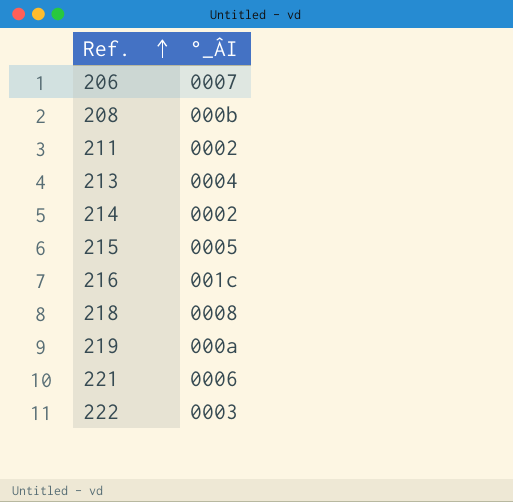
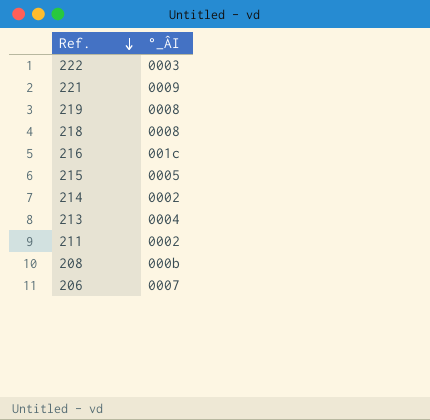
row order: Ref. ascending -> Ref. descending
221 | °_ÂI: 0006 -> 0009
219 | °_ÂI: 000a -> 0008

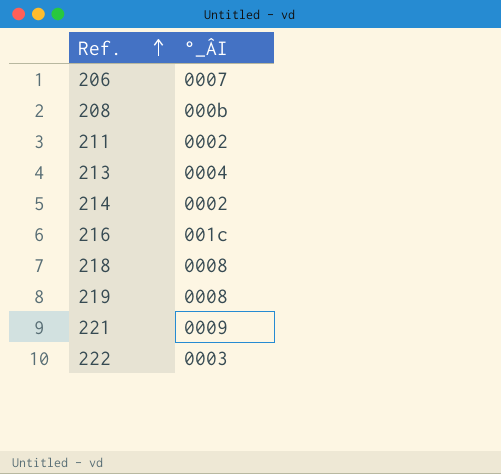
row order: Ref. descending -> Ref. ascending
row 215: 0005 -> none

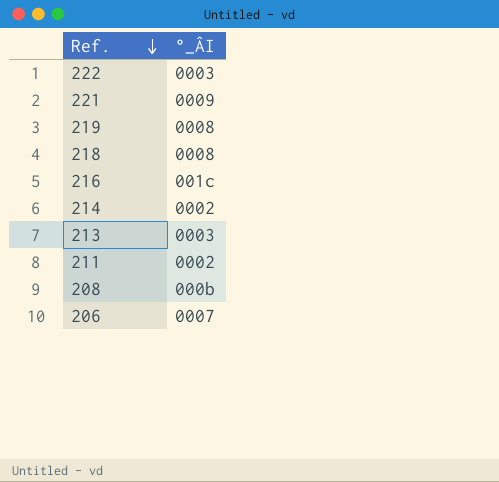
row order: Ref. ascending -> Ref. descending
213 | °_ÂI: 0004 -> 0003

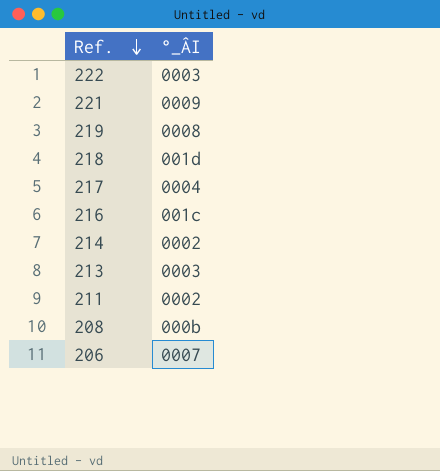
218 | °_ÂI: 0008 -> 001d
row 217: none -> 0004

